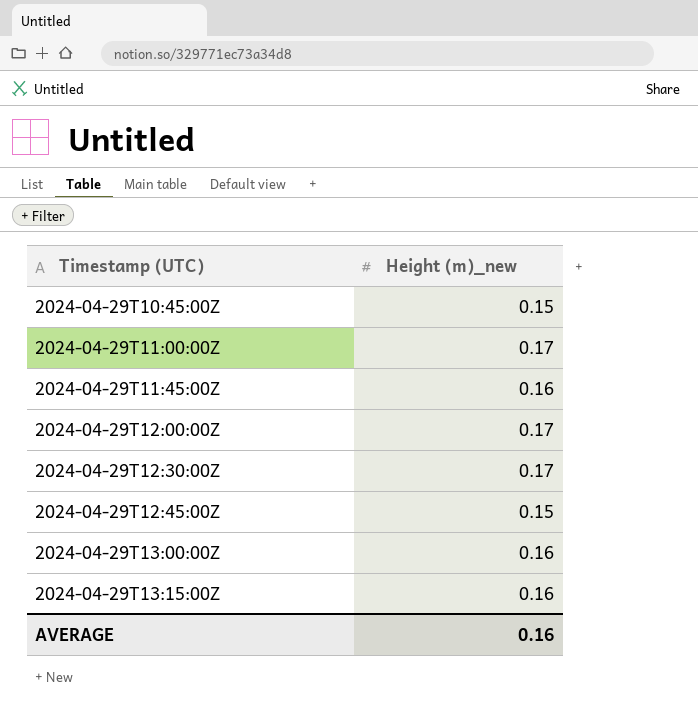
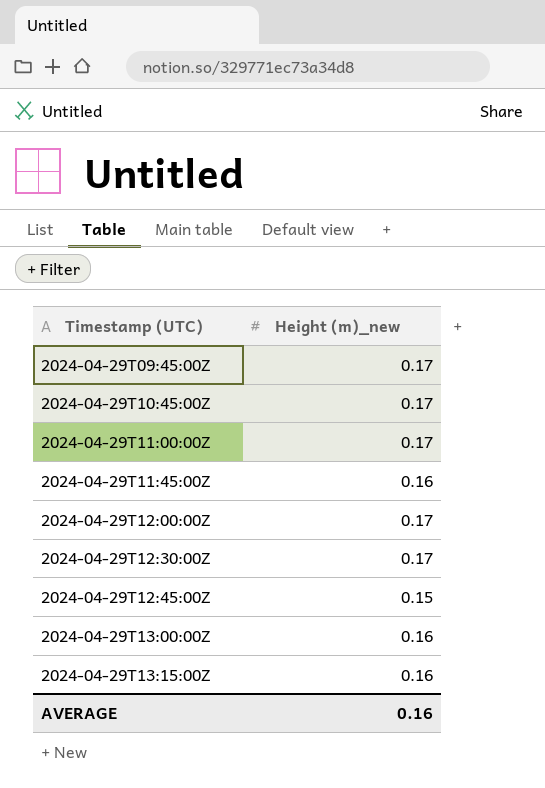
row 2024-04-29T09:45:00Z: none -> 0.17
2024-04-29T10:45:00Z | Height (m)_new: 0.15 -> 0.17

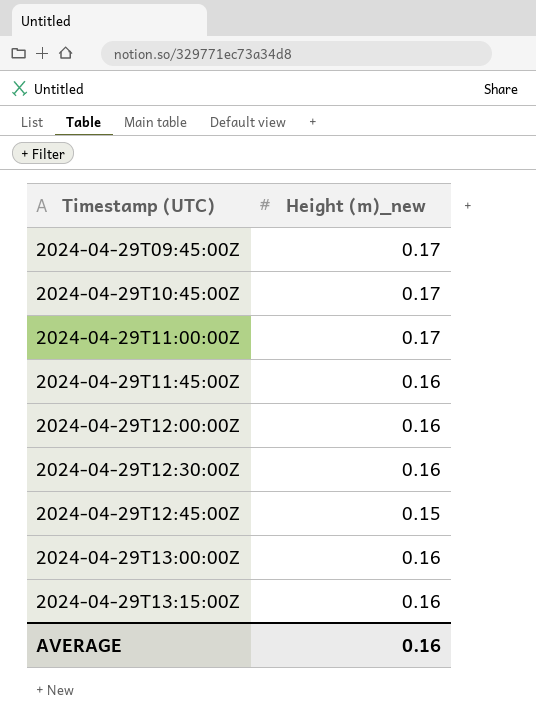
2024-04-29T12:00:00Z | Height (m)_new: 0.17 -> 0.16
2024-04-29T12:30:00Z | Height (m)_new: 0.17 -> 0.16

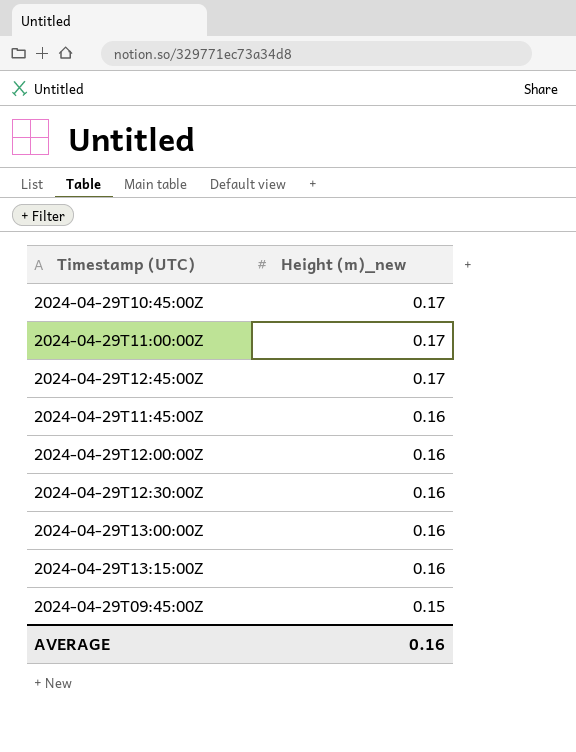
row order: Timestamp (UTC) ascending -> Height (m)_new descending
2024-04-29T12:45:00Z | Height (m)_new: 0.15 -> 0.17
2024-04-29T09:45:00Z | Height (m)_new: 0.17 -> 0.15

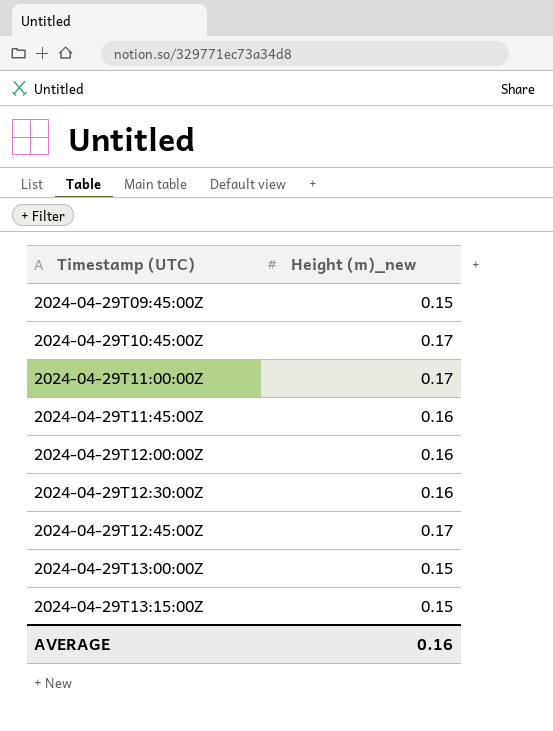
row order: Height (m)_new descending -> Timestamp (UTC) ascending
2024-04-29T13:00:00Z | Height (m)_new: 0.16 -> 0.15
2024-04-29T13:15:00Z | Height (m)_new: 0.16 -> 0.15

